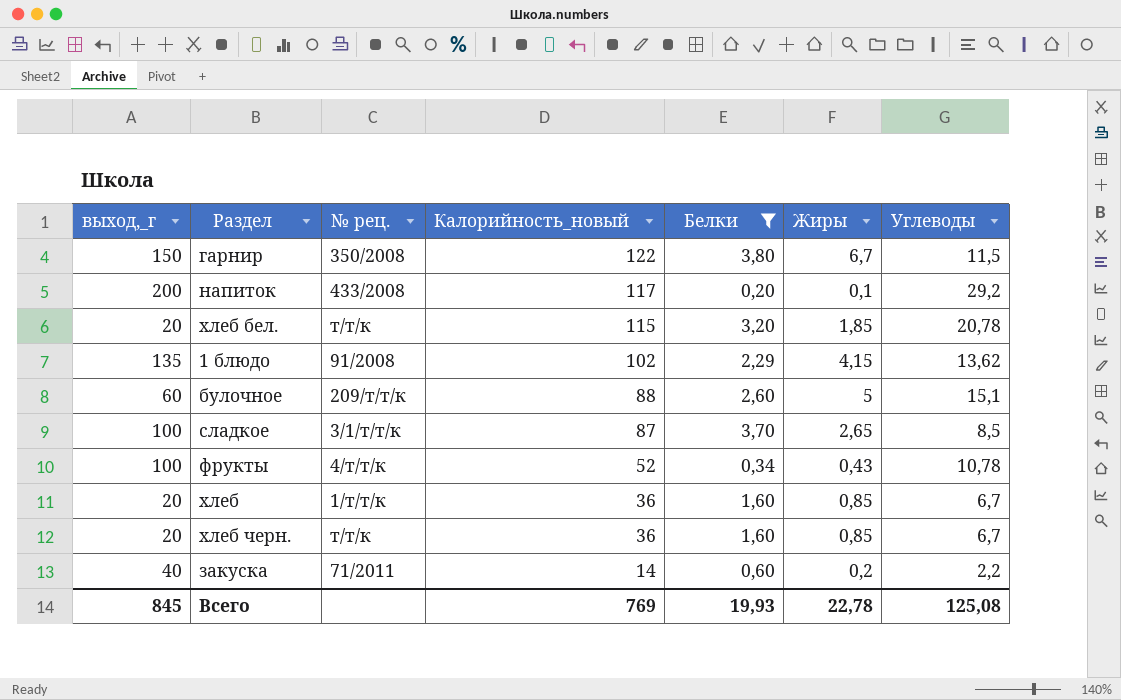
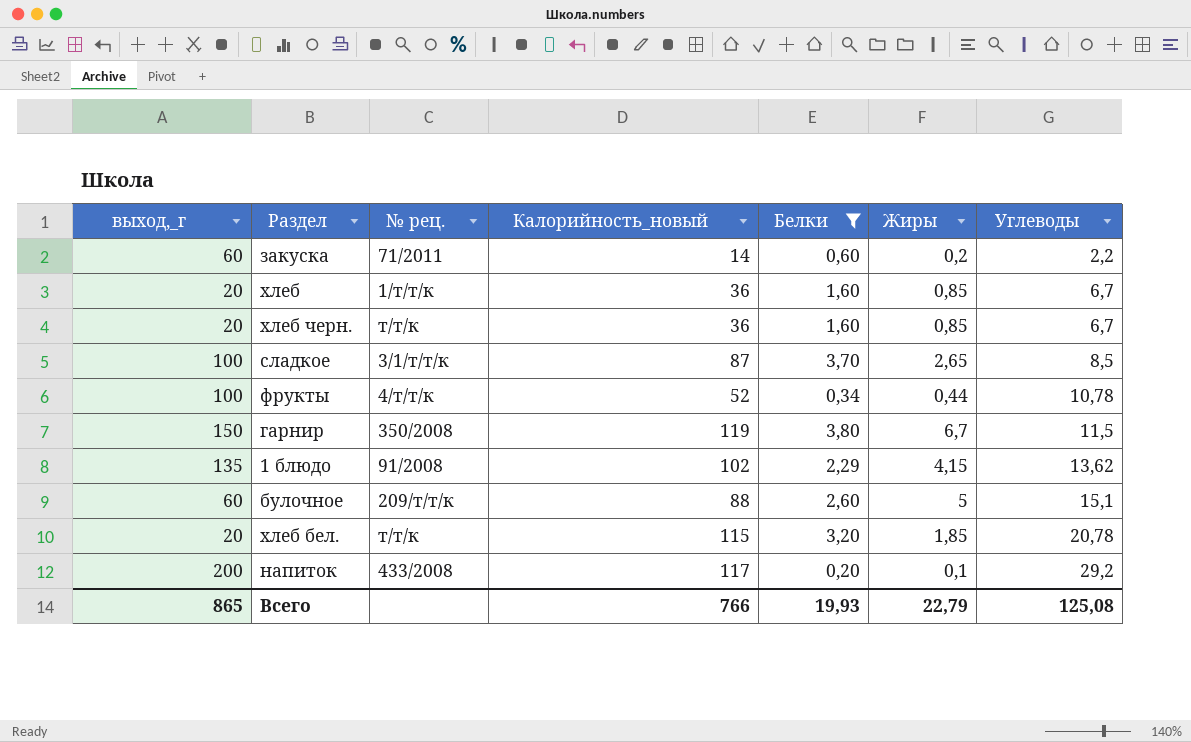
row order: Калорийность_новый descending -> Углеводы ascending
закуска | выход,_г: 40 -> 60
фрукты | Жиры: 0,43 -> 0,44
гарнир | Калорийность_новый: 122 -> 119
Всего | выход,_г: 845 -> 865
Всего | Калорийность_новый: 769 -> 766
Всего | Жиры: 22,78 -> 22,79

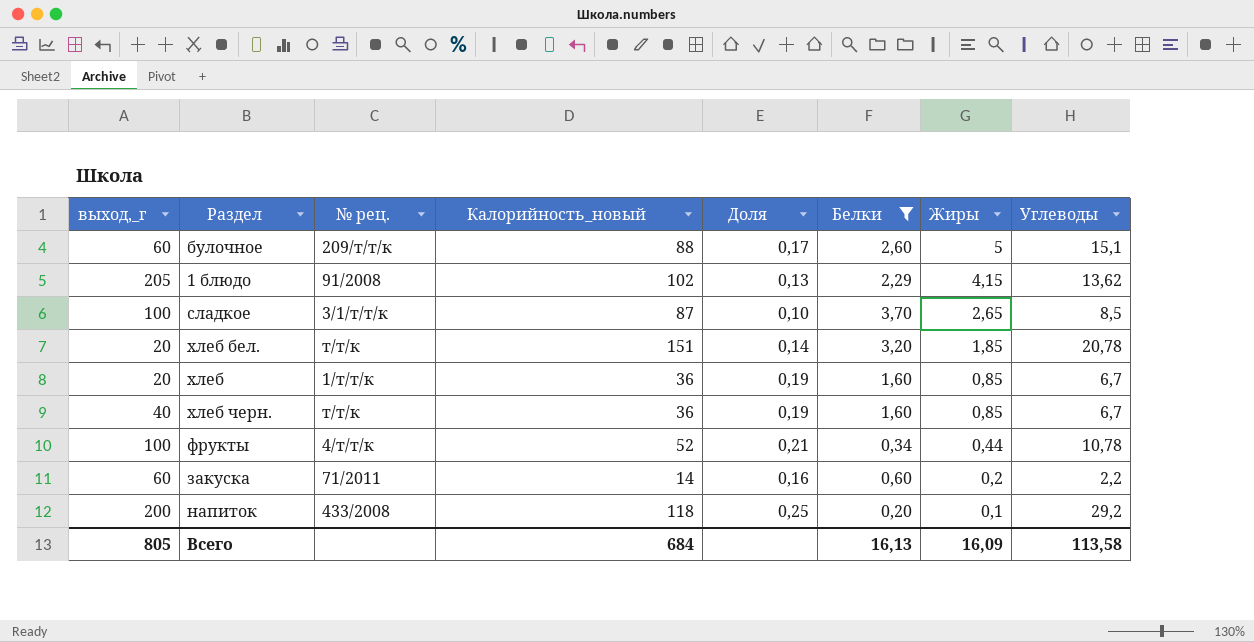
row order: Углеводы ascending -> Жиры descending
column Доля | formula: none -> [Углеводы] / [Калорийность_новый]
row гарнир: 150 | 350/2008 | 119 | 3,80 | 6,7 | 11,5 -> none
1 блюдо | выход,_г: 135 -> 205
хлеб бел. | Калорийность_новый: 115 -> 151
хлеб черн. | выход,_г: 20 -> 40
напиток | Калорийность_новый: 117 -> 118
Всего | выход,_г: 865 -> 805
Всего | Калорийность_новый: 766 -> 684
Всего | Белки: 19,93 -> 16,13
Всего | Жиры: 22,79 -> 16,09
Всего | Углеводы: 125,08 -> 113,58

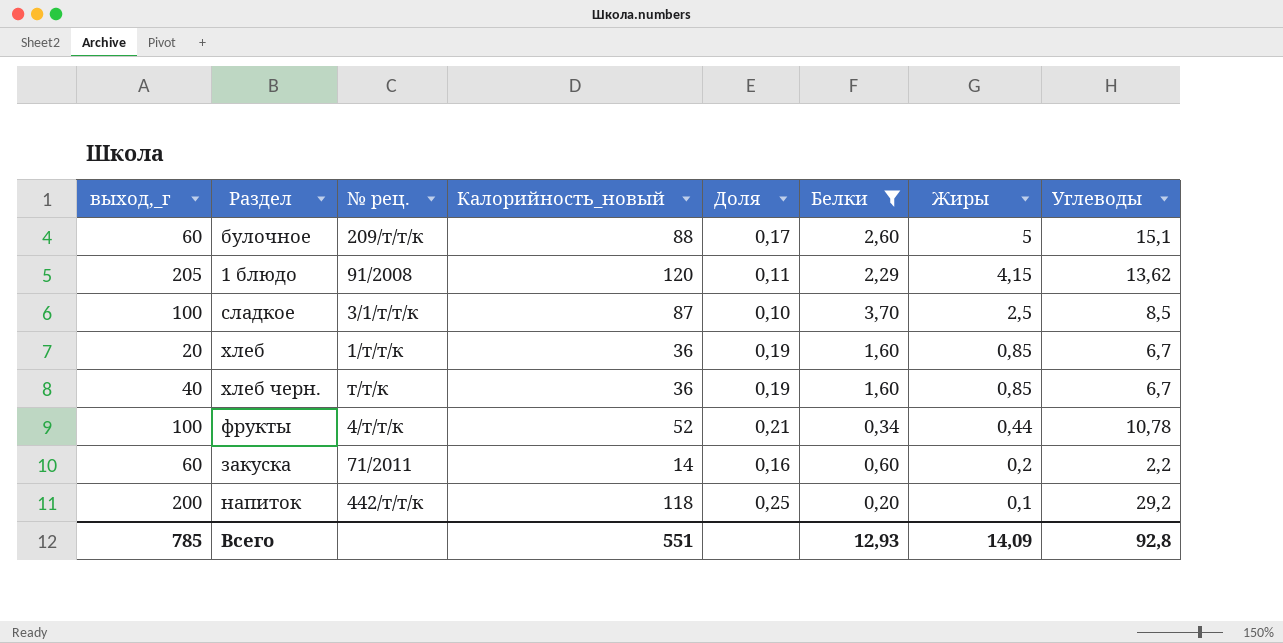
row хлеб бел.: 20 | т/т/к | 151 | 0,14 | 3,20 | 1,85 | 20,78 -> none
1 блюдо | Калорийность_новый: 102 -> 120
1 блюдо | Доля: 0,13 -> 0,11
сладкое | Жиры: 2,65 -> 2,5
напиток | № рец.: 433/2008 -> 442/т/т/к
Всего | выход,_г: 805 -> 785
Всего | Калорийность_новый: 684 -> 551
Всего | Белки: 16,13 -> 12,93
Всего | Жиры: 16,09 -> 14,09
Всего | Углеводы: 113,58 -> 92,8

